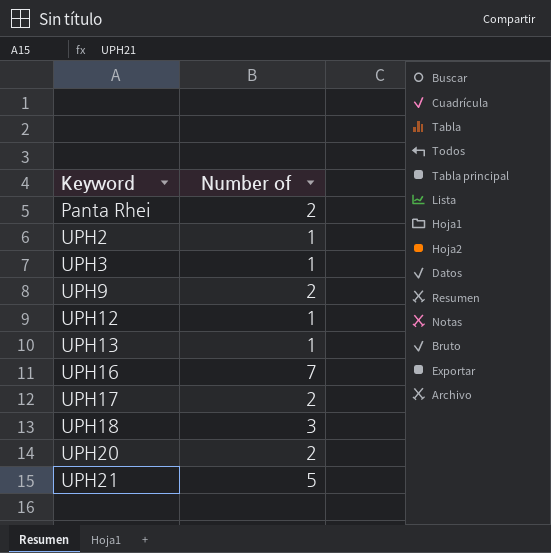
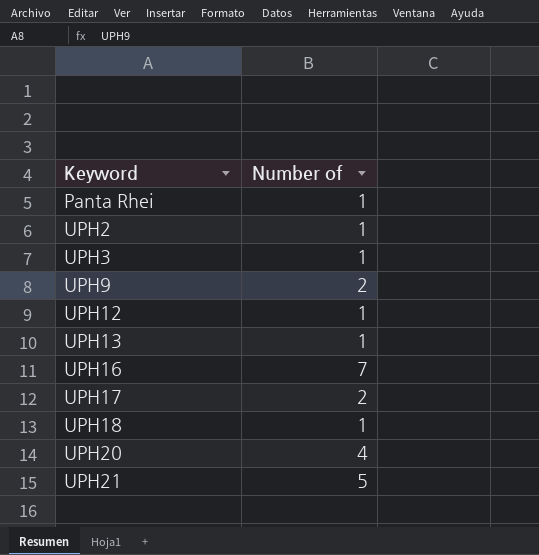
Panta Rhei | Number of: 2 -> 1
UPH18 | Number of: 3 -> 1
UPH20 | Number of: 2 -> 4

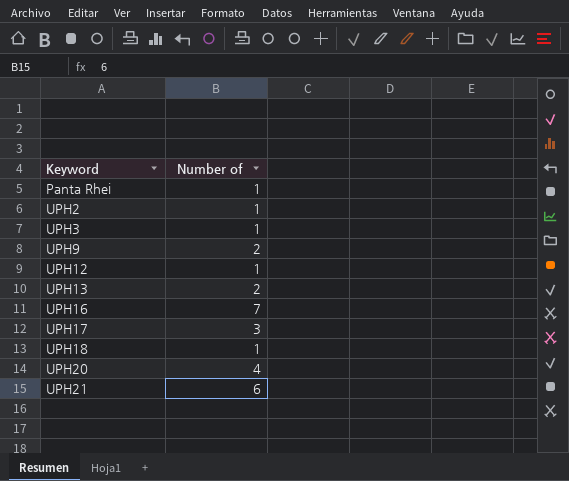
UPH13 | Number of: 1 -> 2
UPH17 | Number of: 2 -> 3
UPH21 | Number of: 5 -> 6

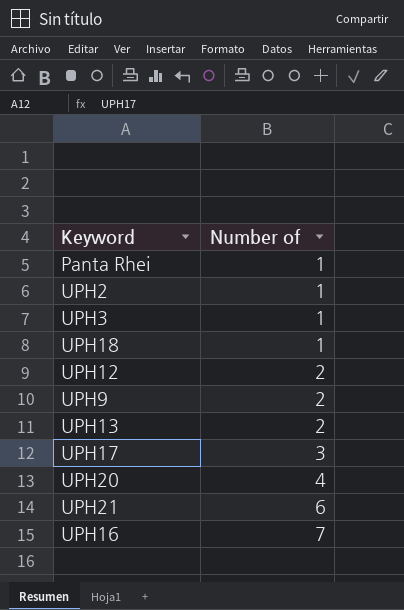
row order: Keyword ascending -> Number of ascending
UPH12 | Number of: 1 -> 2

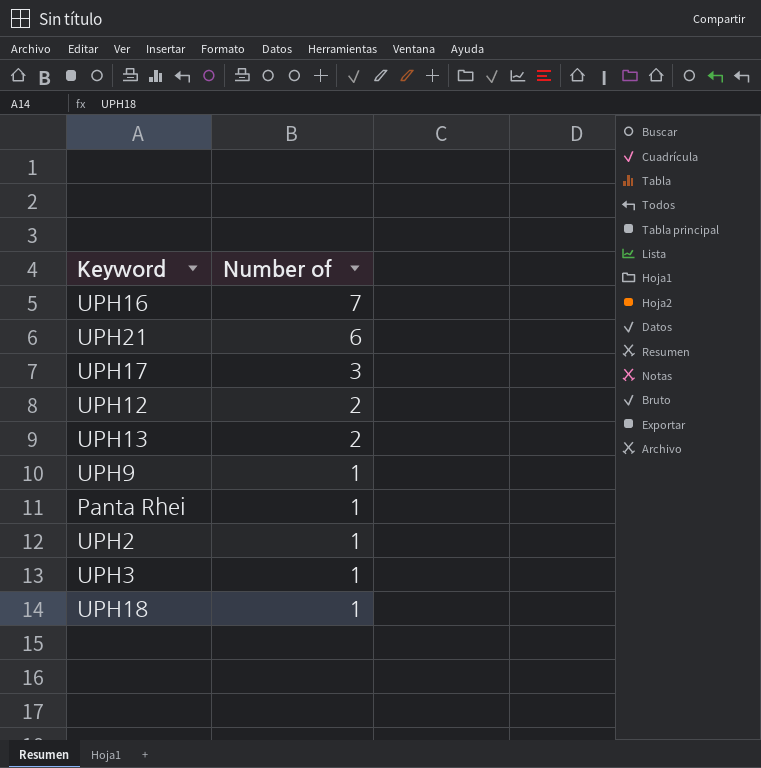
row order: Number of ascending -> Number of descending
row UPH20: 4 -> none
UPH9 | Number of: 2 -> 1

